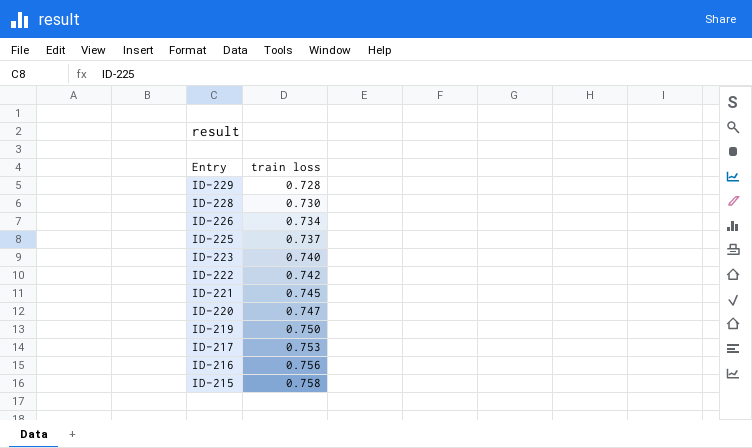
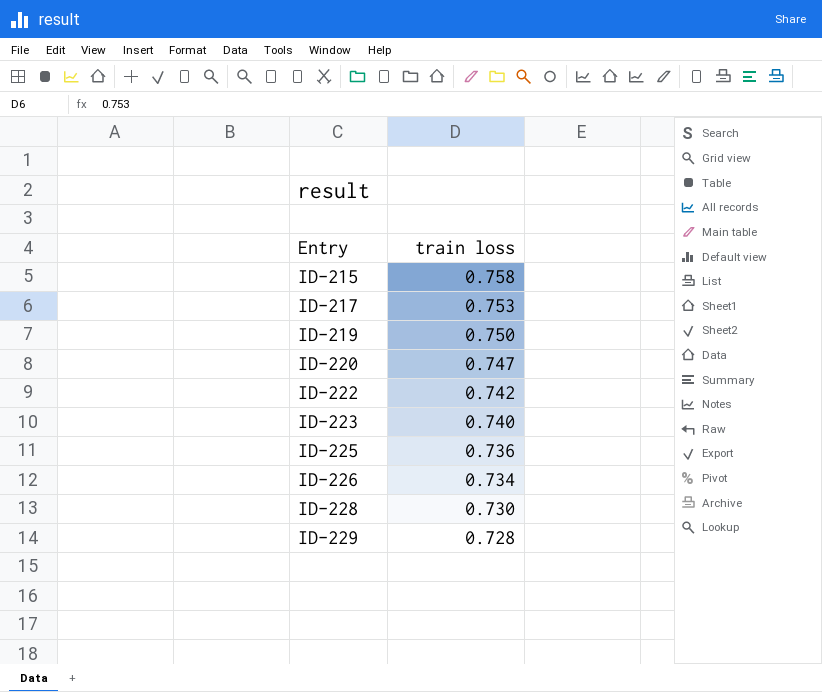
row order: Entry descending -> Entry ascending
row ID-221: 0.745 -> none
row ID-216: 0.756 -> none
ID-225 | train loss: 0.737 -> 0.736

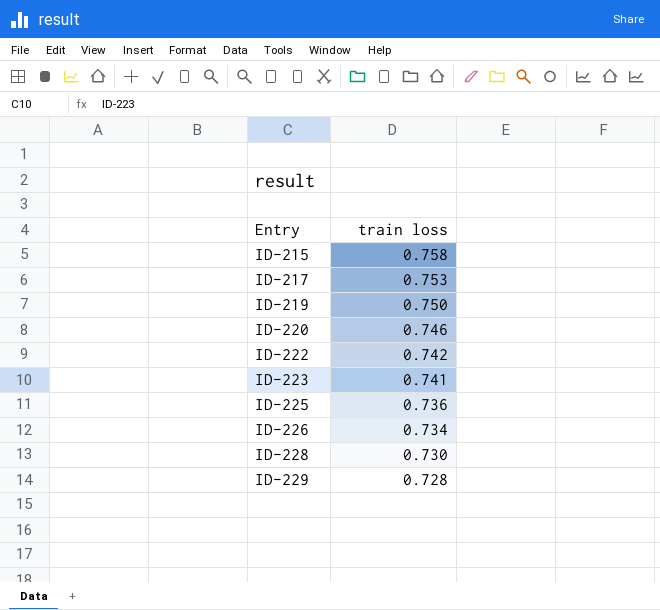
ID-220 | train loss: 0.747 -> 0.746
ID-223 | train loss: 0.740 -> 0.741

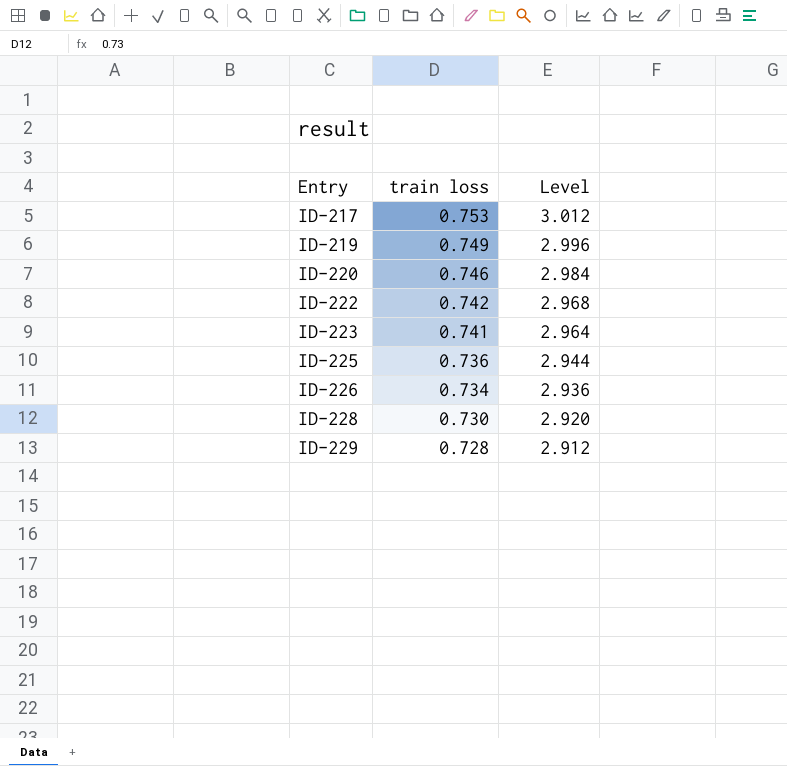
column Level | formula: none -> [train loss] * 4
row ID-215: 0.758 -> none
ID-219 | train loss: 0.750 -> 0.749

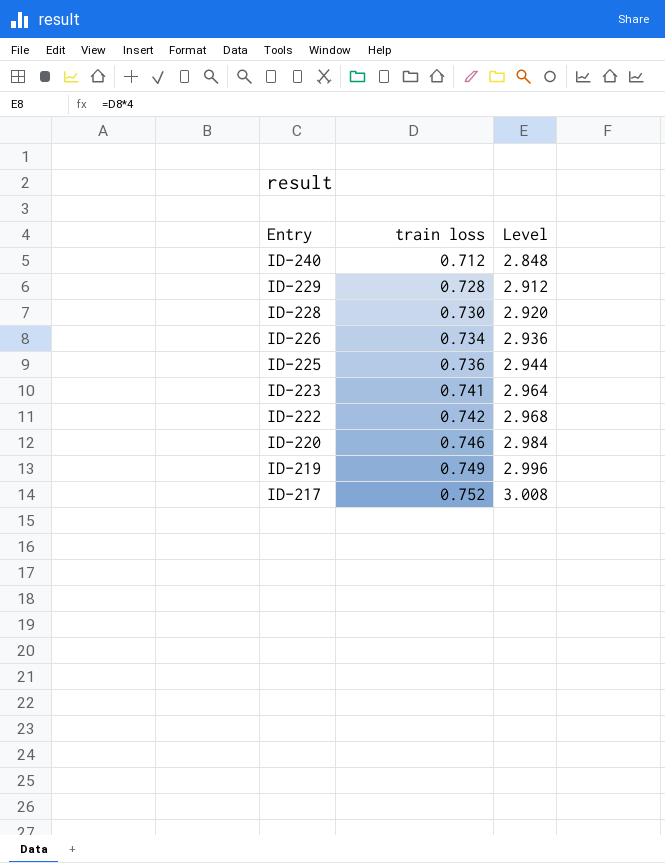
row order: Entry ascending -> Entry descending
row ID-240: none -> 0.712 | 2.848
ID-217 | train loss: 0.753 -> 0.752
ID-217 | Level: 3.012 -> 3.008

